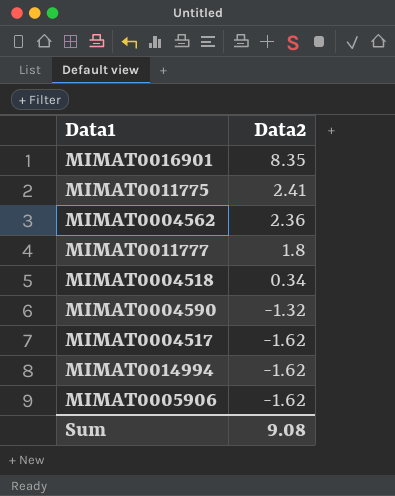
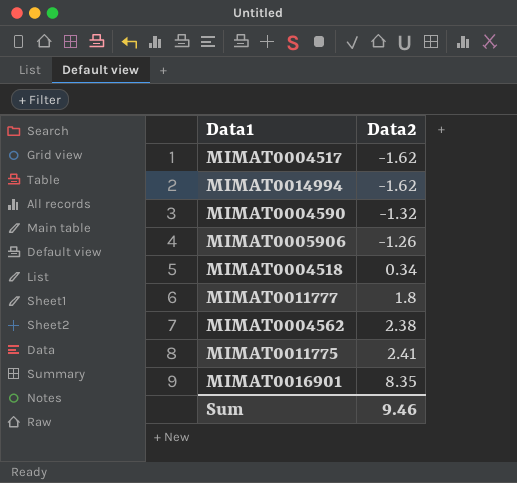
row order: Data2 descending -> Data2 ascending
MIMAT0005906 | Data2: -1.62 -> -1.26
MIMAT0004562 | Data2: 2.36 -> 2.38
Sum | Data2: 9.08 -> 9.46

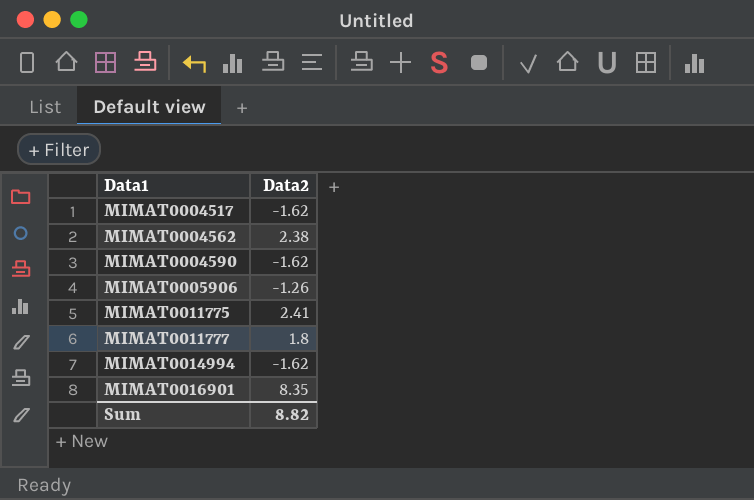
row order: Data2 ascending -> Data1 ascending
row MIMAT0004518: 0.34 -> none
MIMAT0004590 | Data2: -1.32 -> -1.62
Sum | Data2: 9.46 -> 8.82

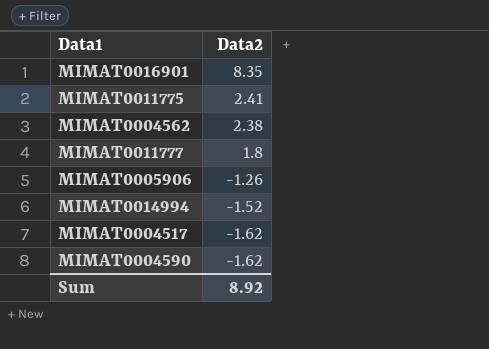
row order: Data1 ascending -> Data2 descending
MIMAT0014994 | Data2: -1.62 -> -1.52
Sum | Data2: 8.82 -> 8.92

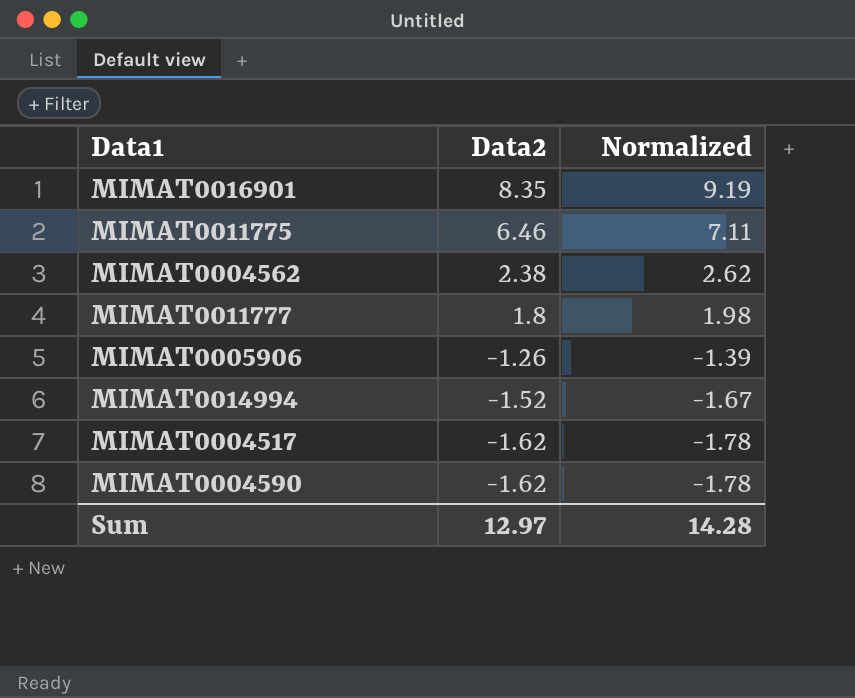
column Normalized | formula: none -> [Data2] * 1.1
MIMAT0011775 | Data2: 2.41 -> 6.46
Sum | Data2: 8.92 -> 12.97

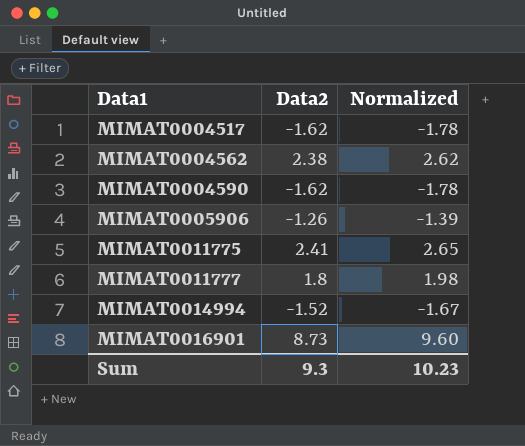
row order: Data2 descending -> Data1 ascending
MIMAT0011775 | Data2: 6.46 -> 2.41
MIMAT0011775 | Normalized: 7.11 -> 2.65
MIMAT0016901 | Data2: 8.35 -> 8.73
MIMAT0016901 | Normalized: 9.19 -> 9.60
Sum | Data2: 12.97 -> 9.3
Sum | Normalized: 14.28 -> 10.23

